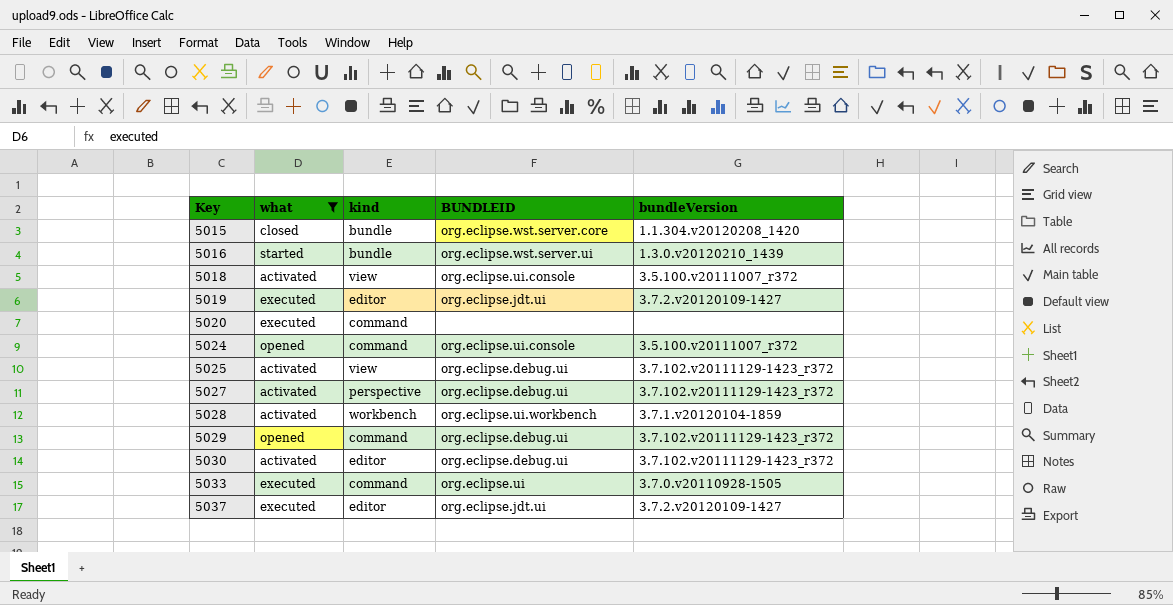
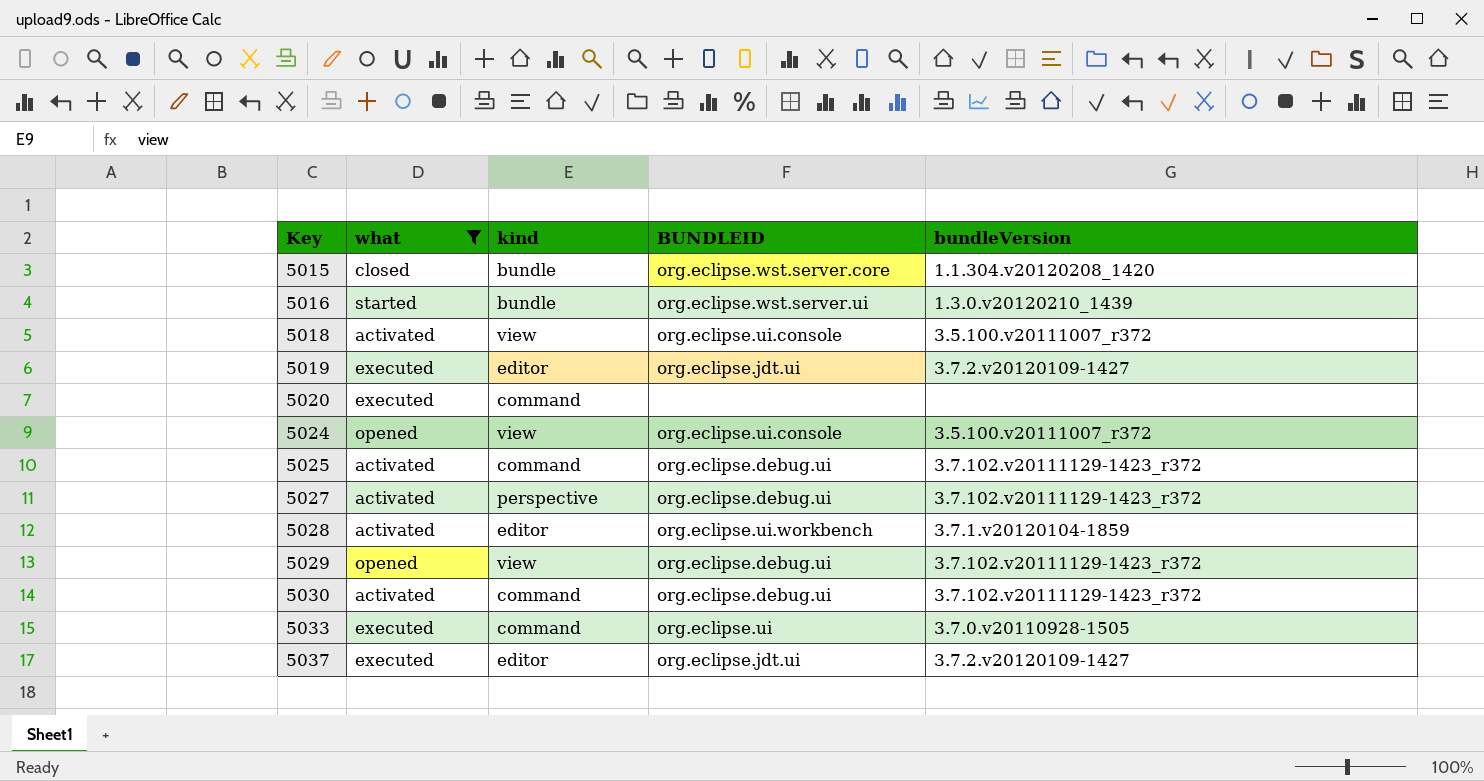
5024 | kind: command -> view
5025 | kind: view -> command
5028 | kind: workbench -> editor
5029 | kind: command -> view
5030 | kind: editor -> command

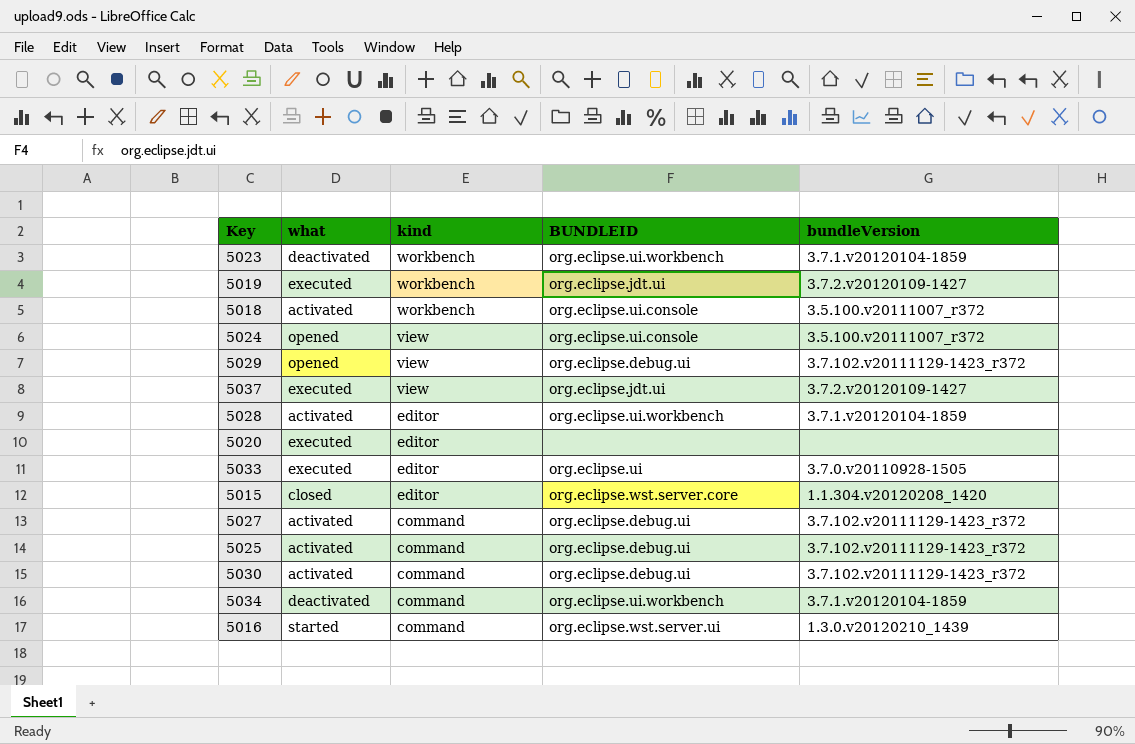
filter: what != deactivated -> none
row order: Key ascending -> kind descending
5019 | kind: editor -> workbench
5018 | kind: view -> workbench
5037 | kind: editor -> view
5020 | kind: command -> editor
5033 | kind: command -> editor
5015 | kind: bundle -> editor
5027 | kind: perspective -> command
5016 | kind: bundle -> command

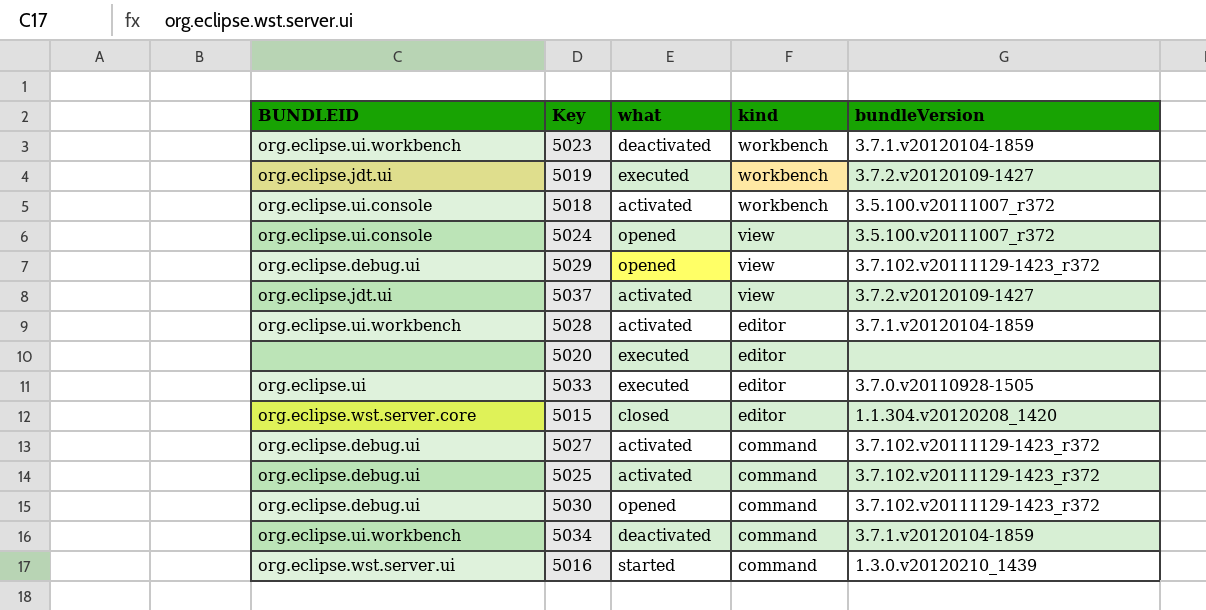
column BUNDLEID | position: 4 -> 1
5037 | what: executed -> activated
5030 | what: activated -> opened

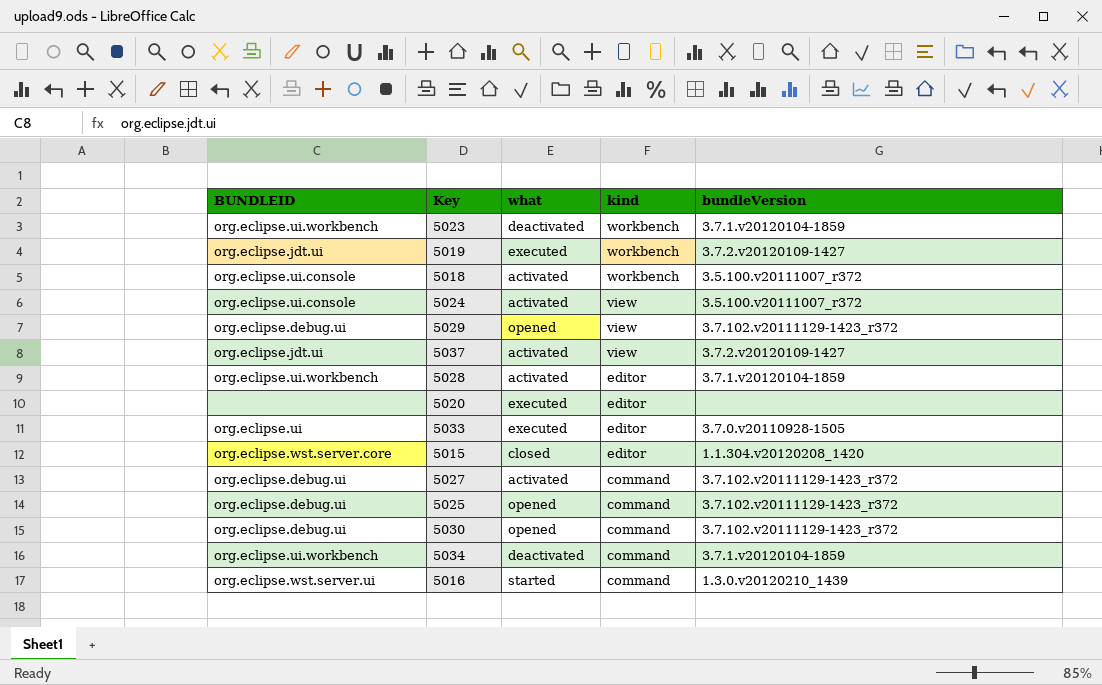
5024 | what: opened -> activated
5025 | what: activated -> opened

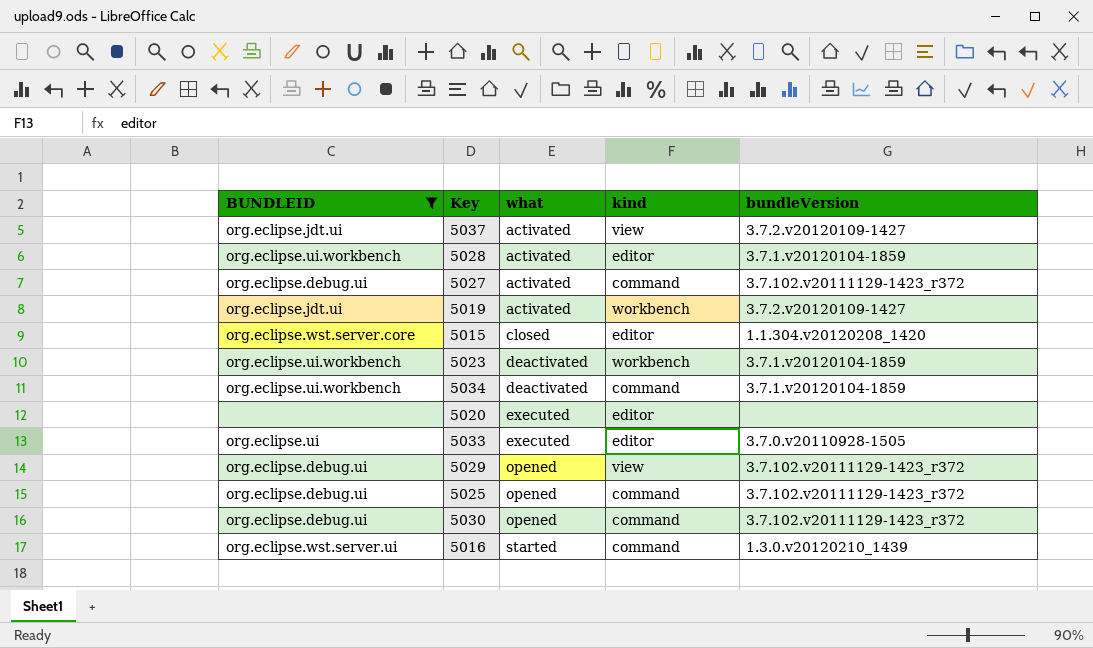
filter: none -> BUNDLEID != org.eclipse.ui.console
row order: kind descending -> what ascending
5019 | what: executed -> activated

